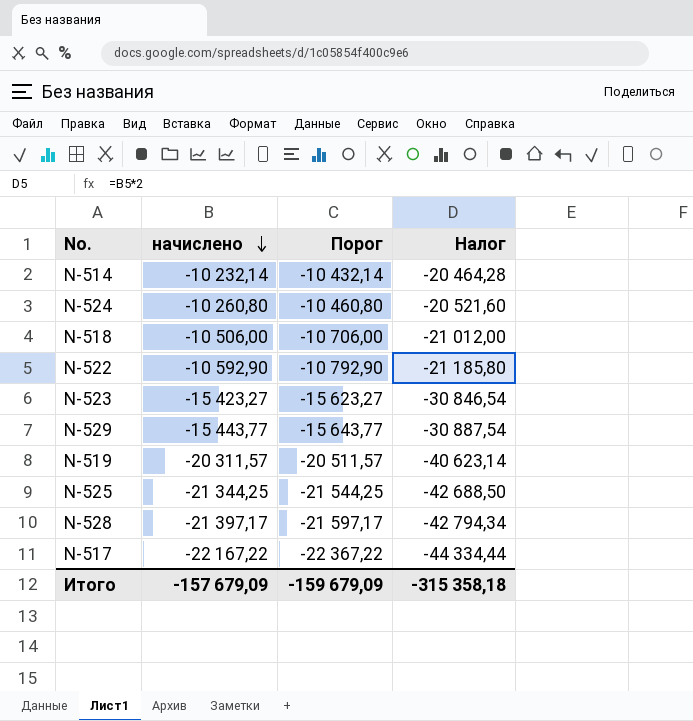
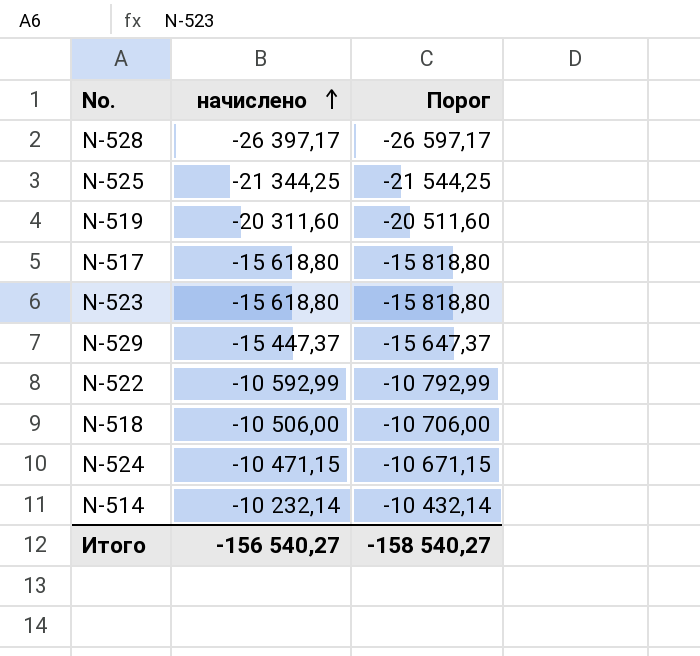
row order: начислено descending -> начислено ascending
column Налог | formula: [начислено] * 2 -> none
N-528 | начислено: -21 397,17 -> -26 397,17
N-528 | Порог: -21 597,17 -> -26 597,17
N-519 | начислено: -20 311,57 -> -20 311,60
N-519 | Порог: -20 511,57 -> -20 511,60
N-517 | начислено: -22 167,22 -> -15 618,80
N-517 | Порог: -22 367,22 -> -15 818,80
N-523 | начислено: -15 423,27 -> -15 618,80
N-523 | Порог: -15 623,27 -> -15 818,80
N-529 | начислено: -15 443,77 -> -15 447,37
N-529 | Порог: -15 643,77 -> -15 647,37
N-522 | начислено: -10 592,90 -> -10 592,99
N-522 | Порог: -10 792,90 -> -10 792,99
N-524 | начислено: -10 260,80 -> -10 471,15
N-524 | Порог: -10 460,80 -> -10 671,15
Итого | начислено: -157 679,09 -> -156 540,27
Итого | Порог: -159 679,09 -> -158 540,27

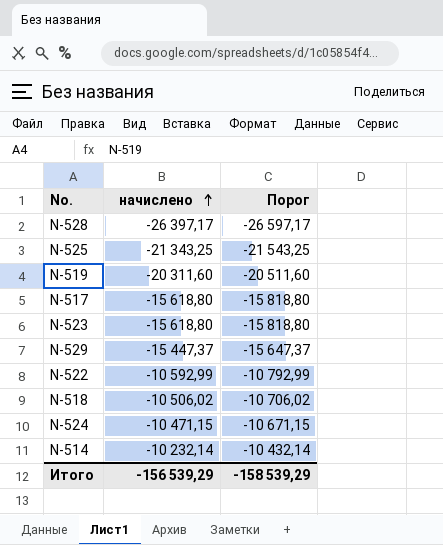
N-525 | начислено: -21 344,25 -> -21 343,25
N-525 | Порог: -21 544,25 -> -21 543,25
N-518 | начислено: -10 506,00 -> -10 506,02
N-518 | Порог: -10 706,00 -> -10 706,02
Итого | начислено: -156 540,27 -> -156 539,29
Итого | Порог: -158 540,27 -> -158 539,29

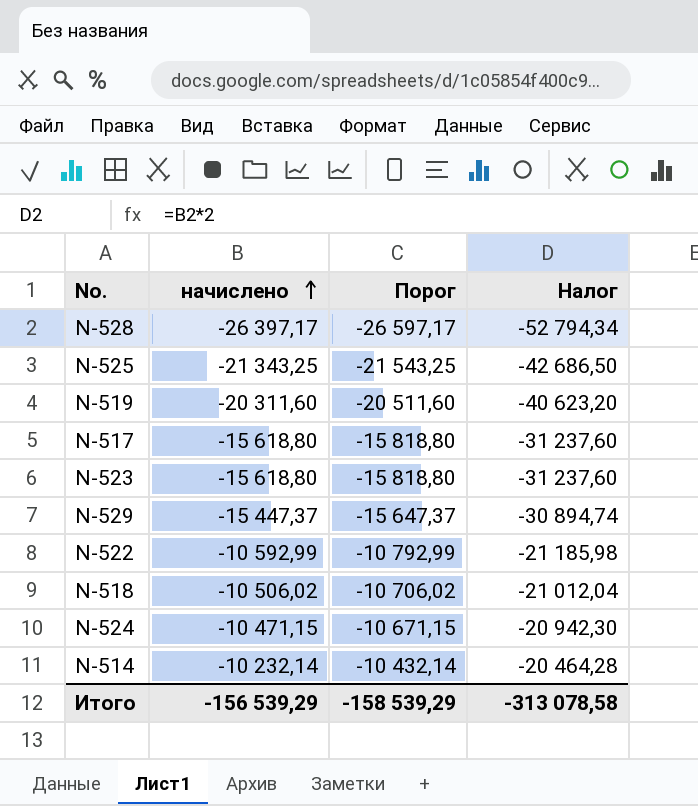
column Налог | formula: none -> [начислено] * 2

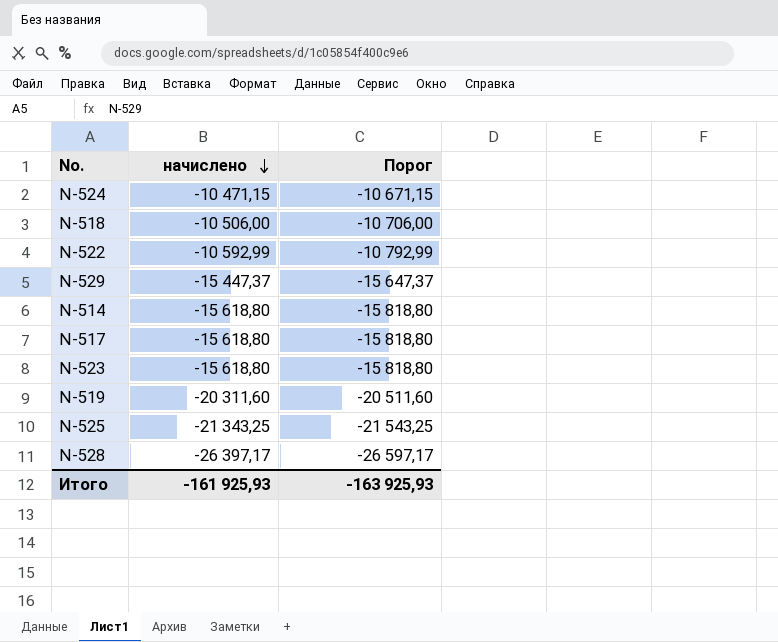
row order: начислено ascending -> начислено descending
column Налог | formula: [начислено] * 2 -> none
N-518 | начислено: -10 506,02 -> -10 506,00
N-518 | Порог: -10 706,02 -> -10 706,00
N-514 | начислено: -10 232,14 -> -15 618,80
N-514 | Порог: -10 432,14 -> -15 818,80
Итого | начислено: -156 539,29 -> -161 925,93
Итого | Порог: -158 539,29 -> -163 925,93

